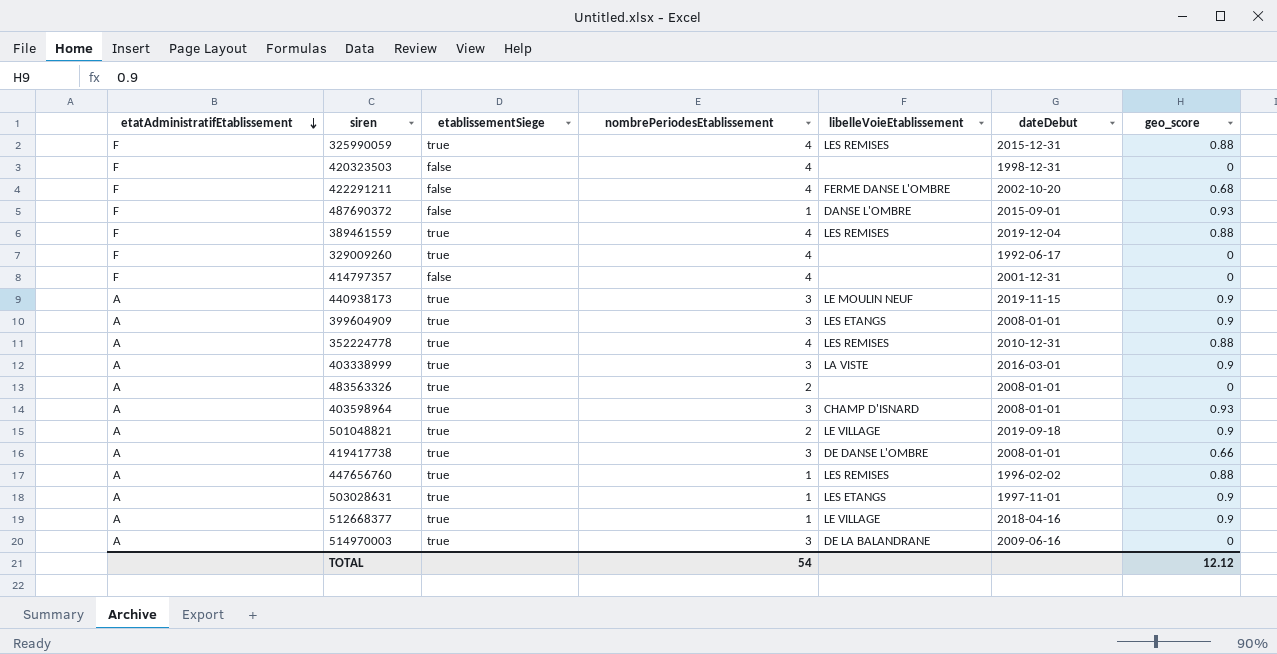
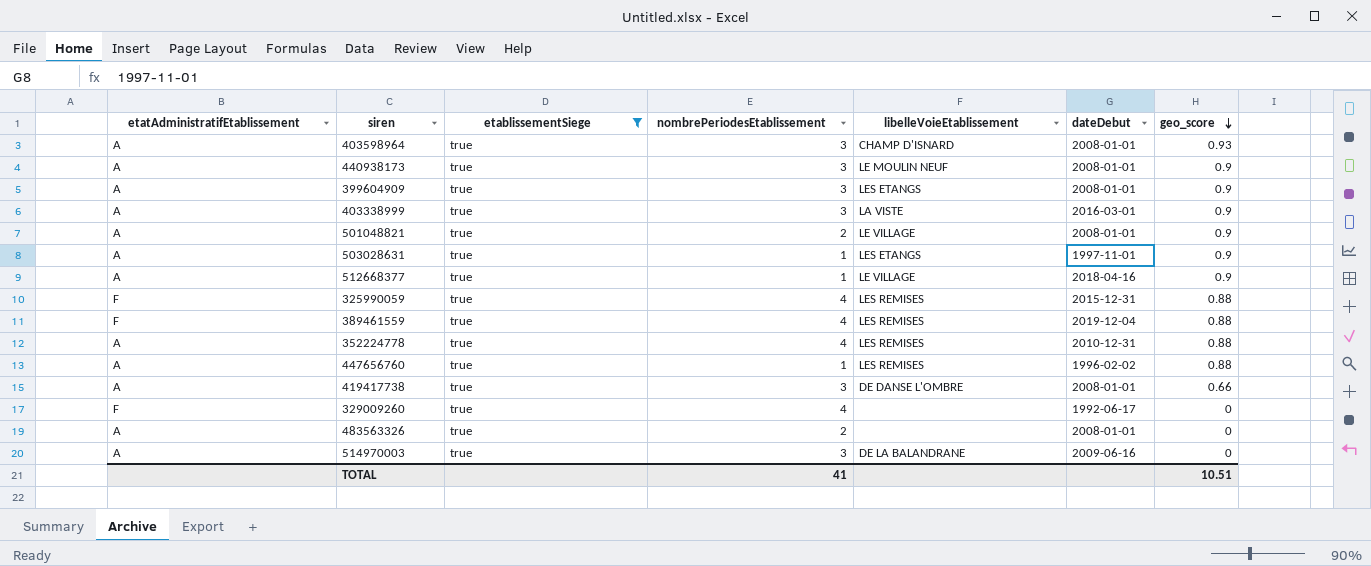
filter: none -> etablissementSiege = true
row order: etatAdministratifEtablissement descending -> geo_score descending
440938173 | dateDebut: 2019-11-15 -> 2008-01-01
501048821 | dateDebut: 2019-09-18 -> 2008-01-01
TOTAL | nombrePeriodesEtablissement: 54 -> 41
TOTAL | geo_score: 12.12 -> 10.51

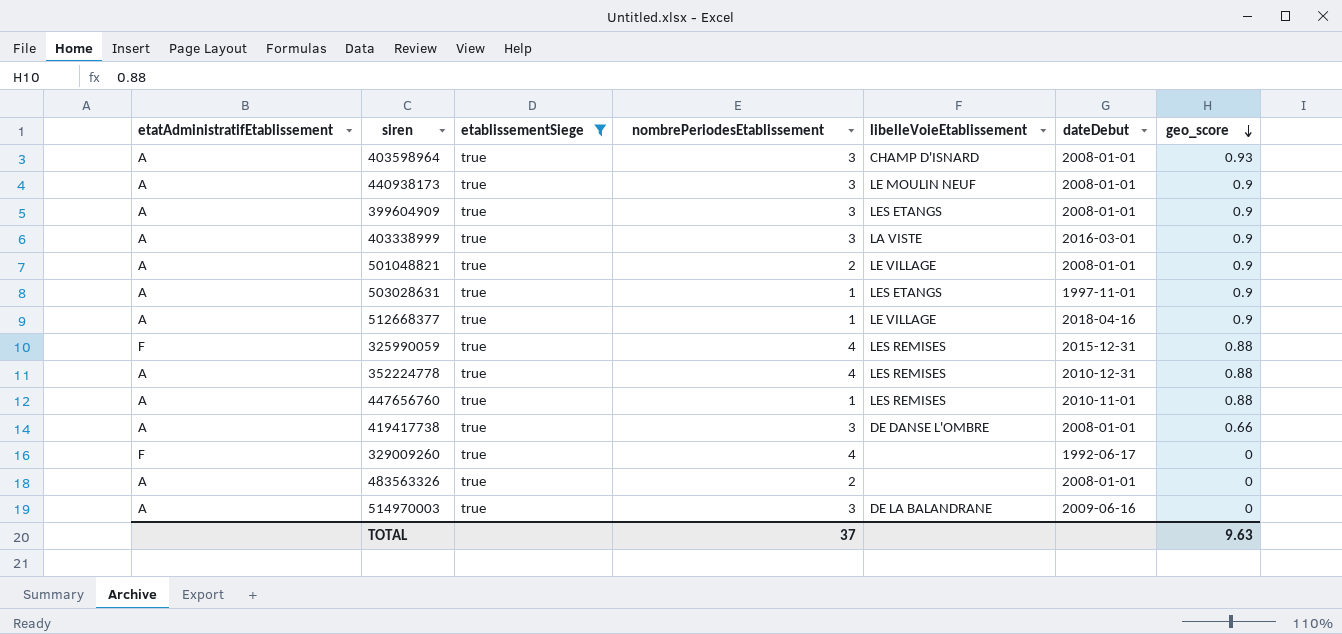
row 389461559: F | true | 4 | LES REMISES | 2019-12-04 | 0.88 -> none
447656760 | dateDebut: 1996-02-02 -> 2010-11-01
TOTAL | nombrePeriodesEtablissement: 41 -> 37
TOTAL | geo_score: 10.51 -> 9.63

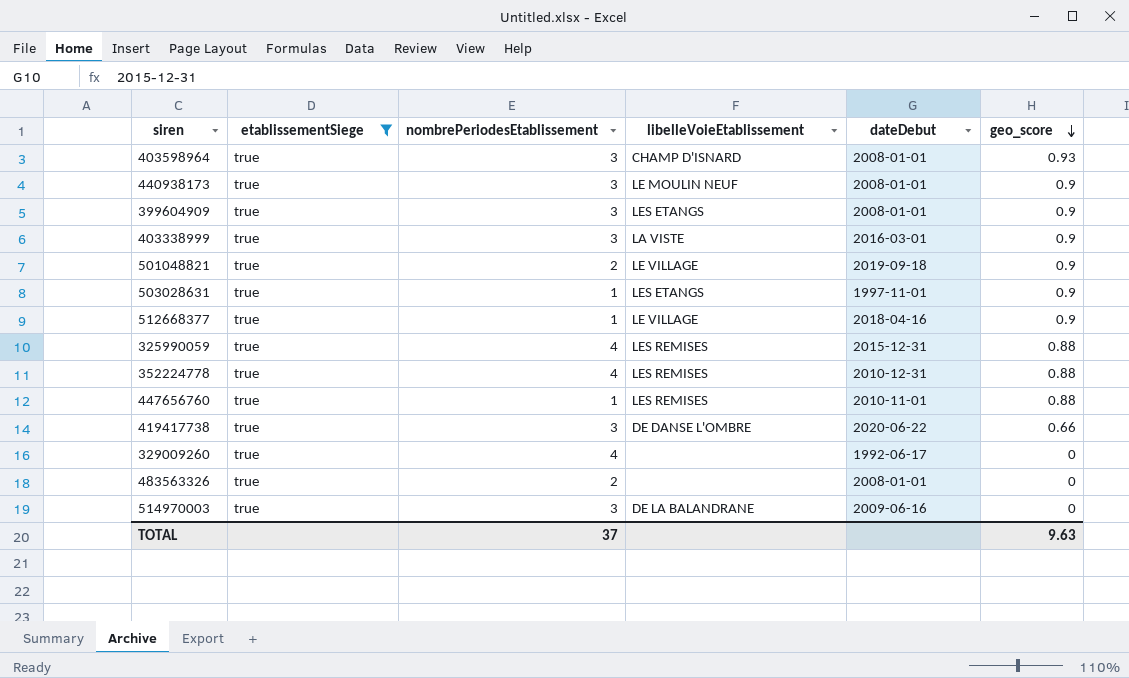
column etatAdministratifEtablissement | position: 1 -> none
501048821 | dateDebut: 2008-01-01 -> 2019-09-18
419417738 | dateDebut: 2008-01-01 -> 2020-06-22

